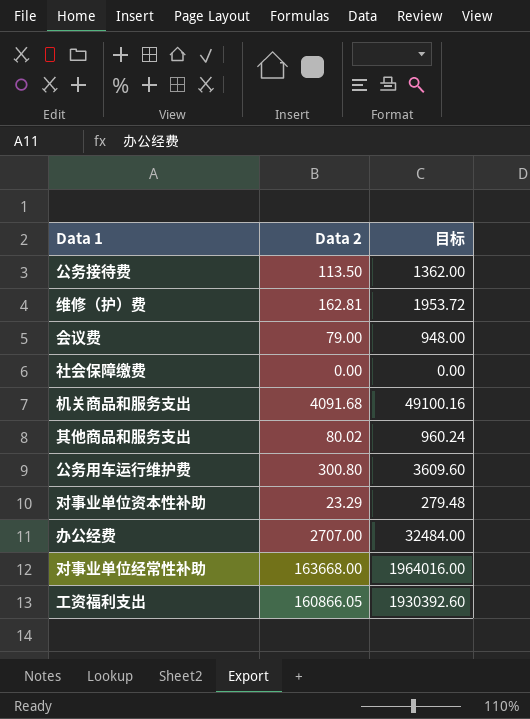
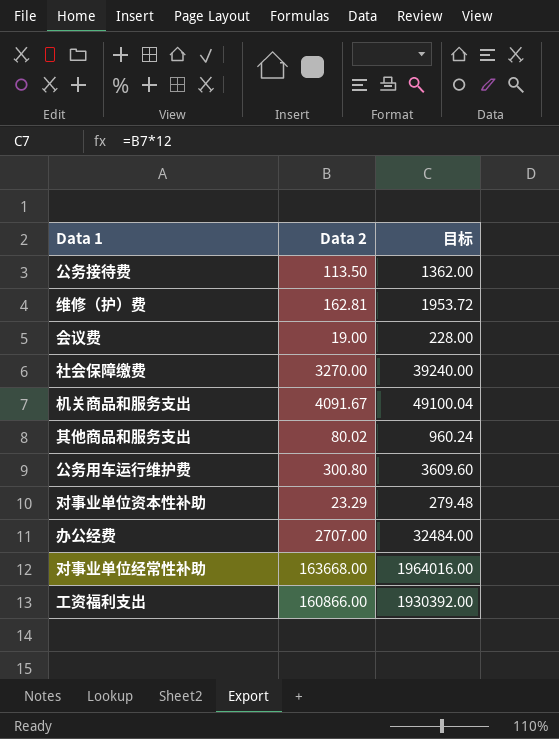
会议费 | Data 2: 79.00 -> 19.00
会议费 | 目标: 948.00 -> 228.00
社会保障缴费 | Data 2: 0.00 -> 3270.00
社会保障缴费 | 目标: 0.00 -> 39240.00
机关商品和服务支出 | Data 2: 4091.68 -> 4091.67
机关商品和服务支出 | 目标: 49100.16 -> 49100.04
工资福利支出 | Data 2: 160866.05 -> 160866.00
工资福利支出 | 目标: 1930392.60 -> 1930392.00

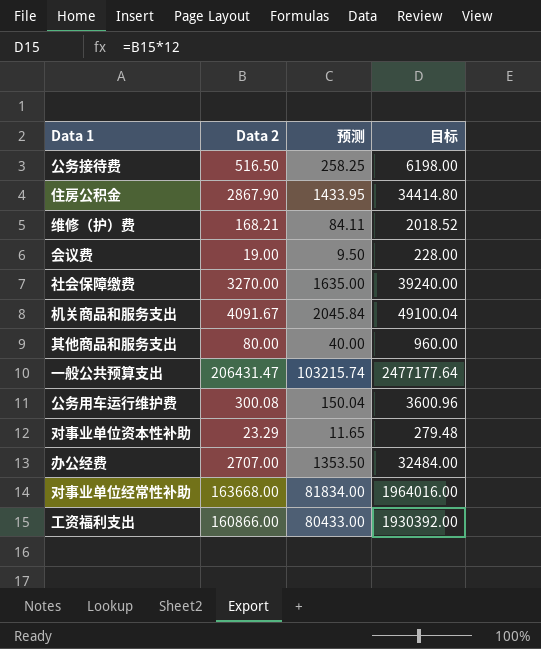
column 预测 | formula: none -> [Data 2] * 0.5
公务接待费 | Data 2: 113.50 -> 516.50
公务接待费 | 目标: 1362.00 -> 6198.00
row 住房公积金: none -> 2867.90 | 1433.95 | 34414.80
维修（护）费 | Data 2: 162.81 -> 168.21
维修（护）费 | 目标: 1953.72 -> 2018.52
其他商品和服务支出 | Data 2: 80.02 -> 80.00
其他商品和服务支出 | 目标: 960.24 -> 960.00
row 一般公共预算支出: none -> 206431.47 | 103215.74 | 2477177.64
公务用车运行维护费 | Data 2: 300.80 -> 300.08
公务用车运行维护费 | 目标: 3609.60 -> 3600.96

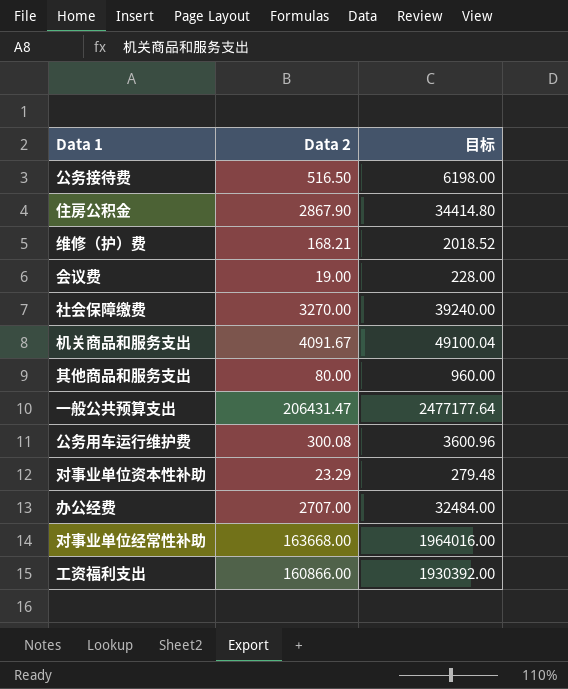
column 预测 | formula: [Data 2] * 0.5 -> none

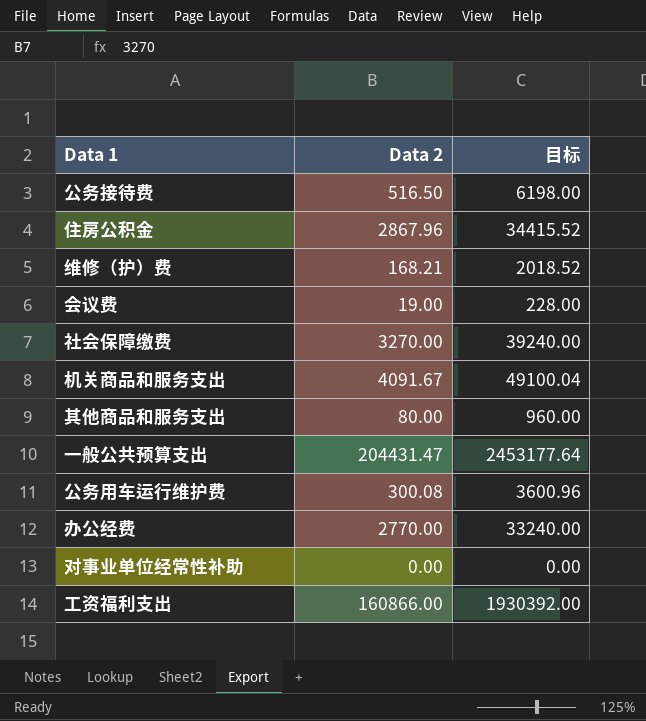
row 对事业单位资本性补助: 23.29 | 279.48 -> none
住房公积金 | Data 2: 2867.90 -> 2867.96
住房公积金 | 目标: 34414.80 -> 34415.52
一般公共预算支出 | Data 2: 206431.47 -> 204431.47
一般公共预算支出 | 目标: 2477177.64 -> 2453177.64
办公经费 | Data 2: 2707.00 -> 2770.00
办公经费 | 目标: 32484.00 -> 33240.00
对事业单位经常性补助 | Data 2: 163668.00 -> 0.00
对事业单位经常性补助 | 目标: 1964016.00 -> 0.00

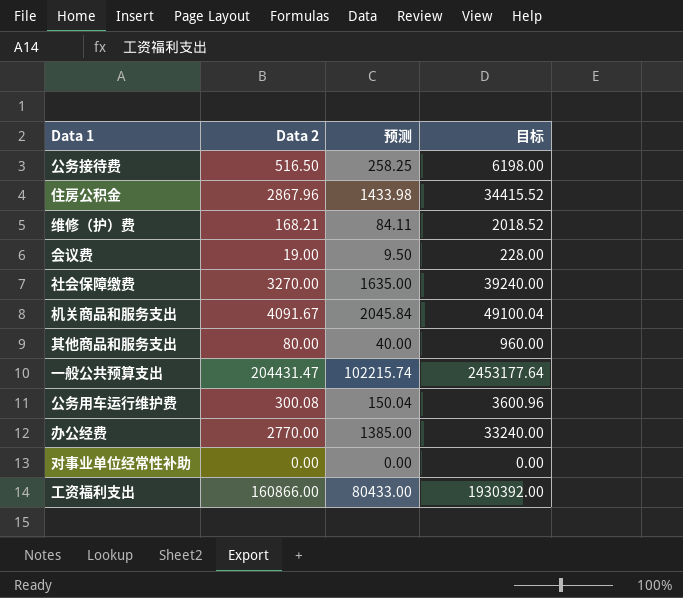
column 预测 | formula: none -> [Data 2] * 0.5

